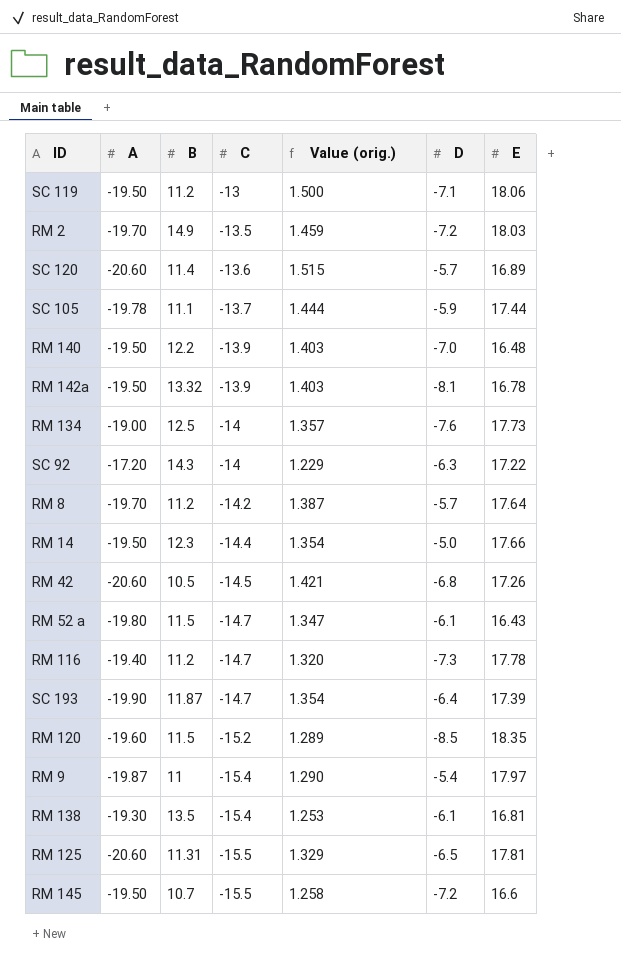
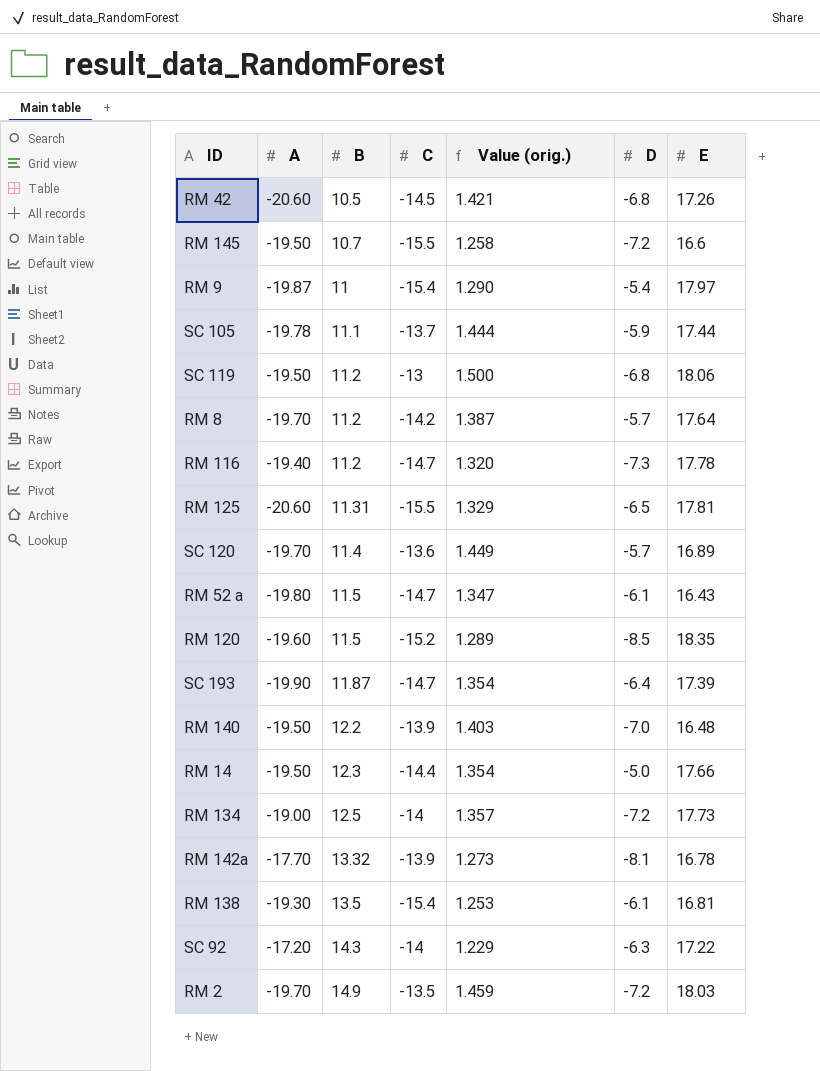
row order: C descending -> B ascending
SC 119 | D: -7.1 -> -6.8
SC 120 | A: -20.60 -> -19.70
SC 120 | Value (orig.): 1.515 -> 1.449
RM 134 | D: -7.6 -> -7.2
RM 142a | A: -19.50 -> -17.70
RM 142a | Value (orig.): 1.403 -> 1.273

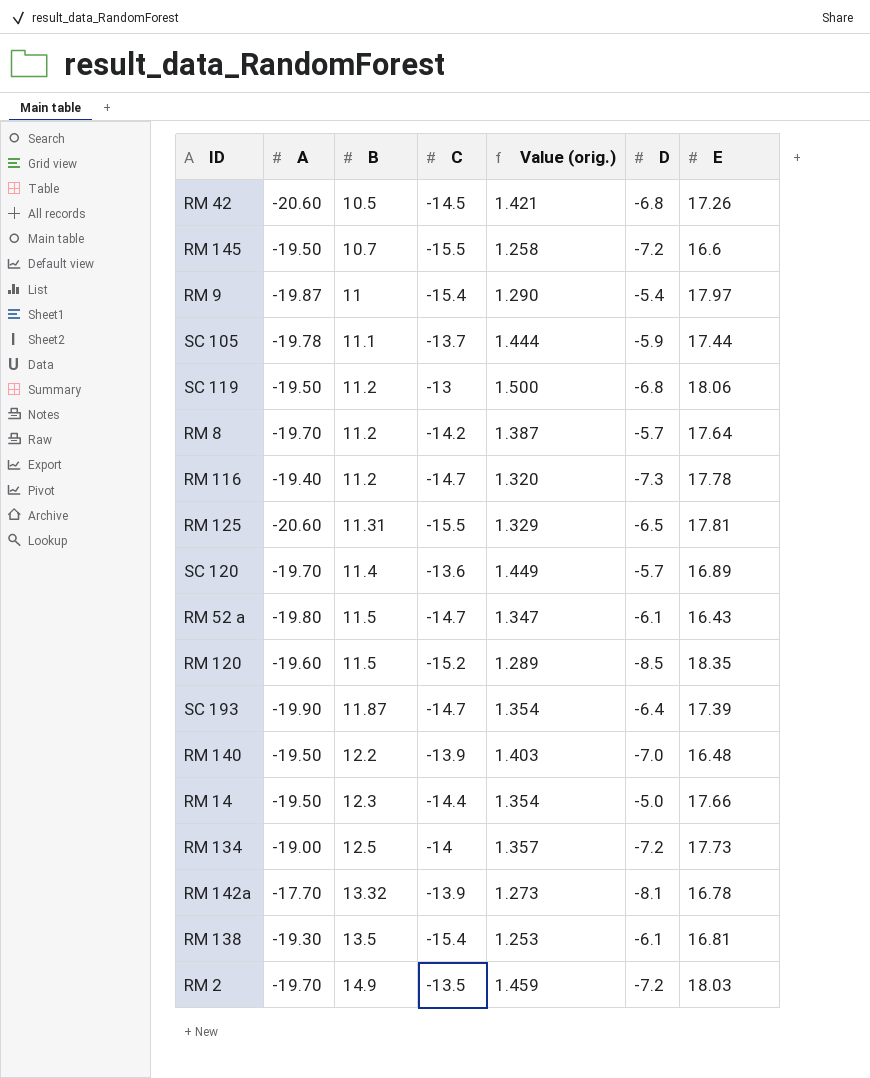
row SC 92: -17.20 | 14.3 | -14 | 1.229 | -6.3 | 17.22 -> none

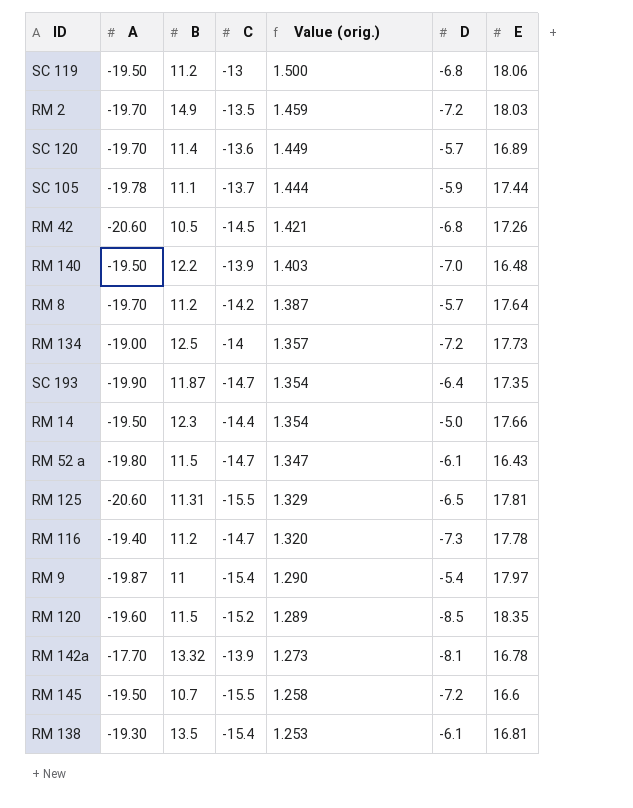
row order: B ascending -> Value (orig.) descending
SC 193 | E: 17.39 -> 17.35

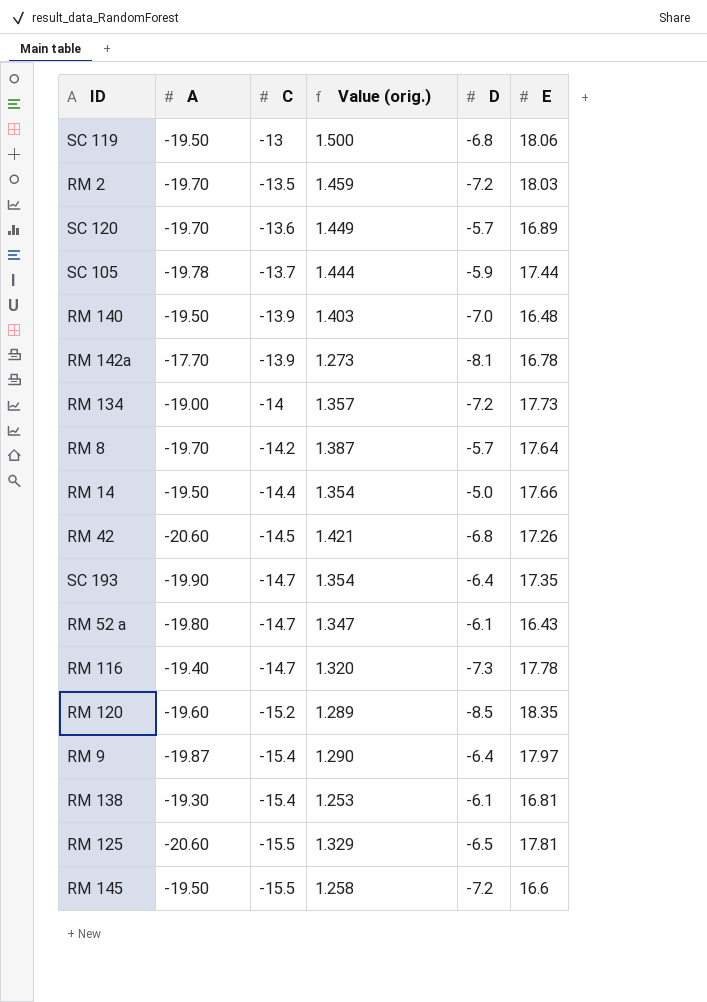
row order: Value (orig.) descending -> C descending
column B | position: 3 -> none
RM 9 | D: -5.4 -> -6.4

